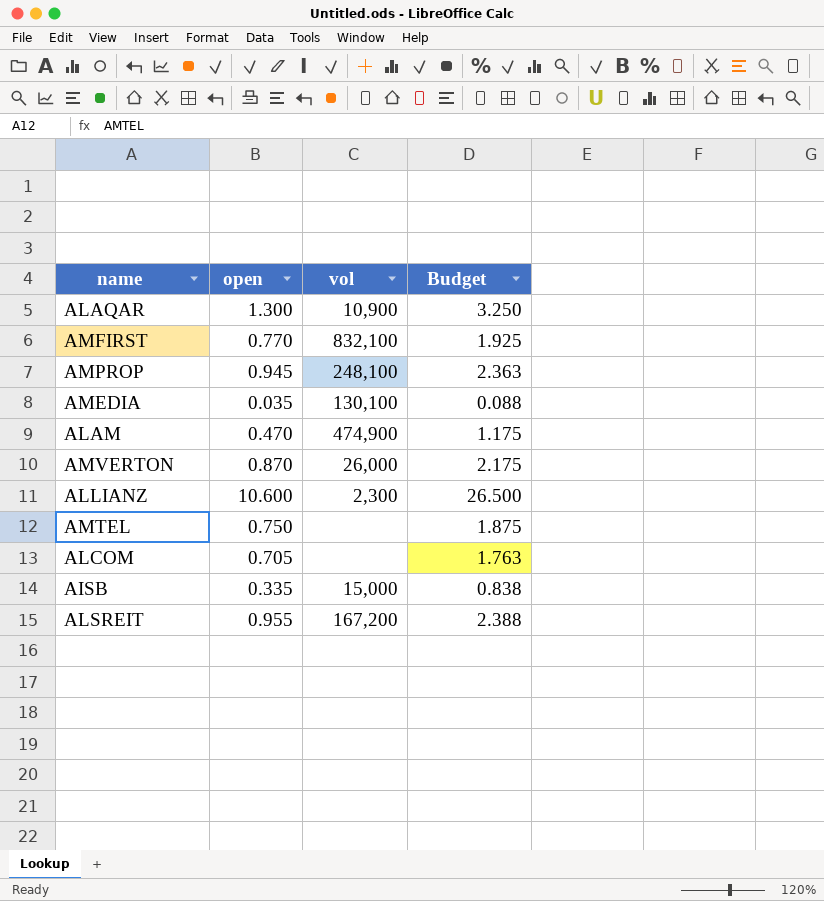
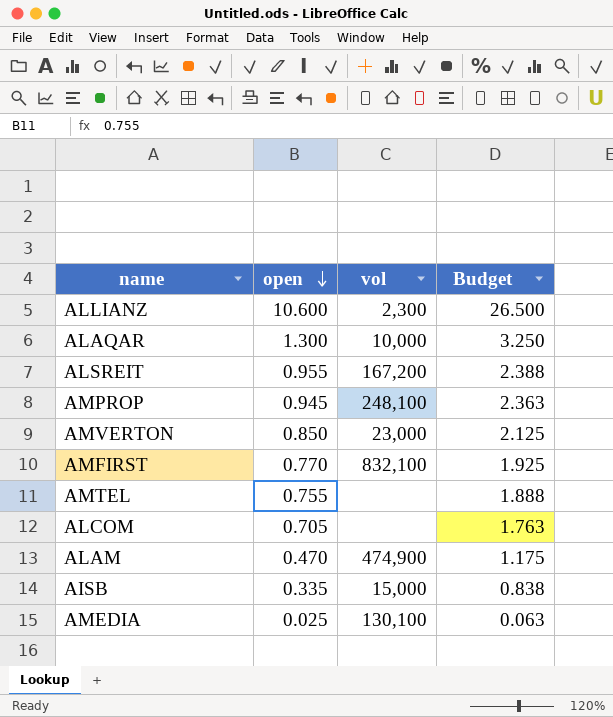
row order: none -> open descending
ALAQAR | vol: 10,900 -> 10,000
AMVERTON | open: 0.870 -> 0.850
AMVERTON | vol: 26,000 -> 23,000
AMVERTON | Budget: 2.175 -> 2.125
AMTEL | open: 0.750 -> 0.755
AMTEL | Budget: 1.875 -> 1.888
AMEDIA | open: 0.035 -> 0.025
AMEDIA | Budget: 0.088 -> 0.063

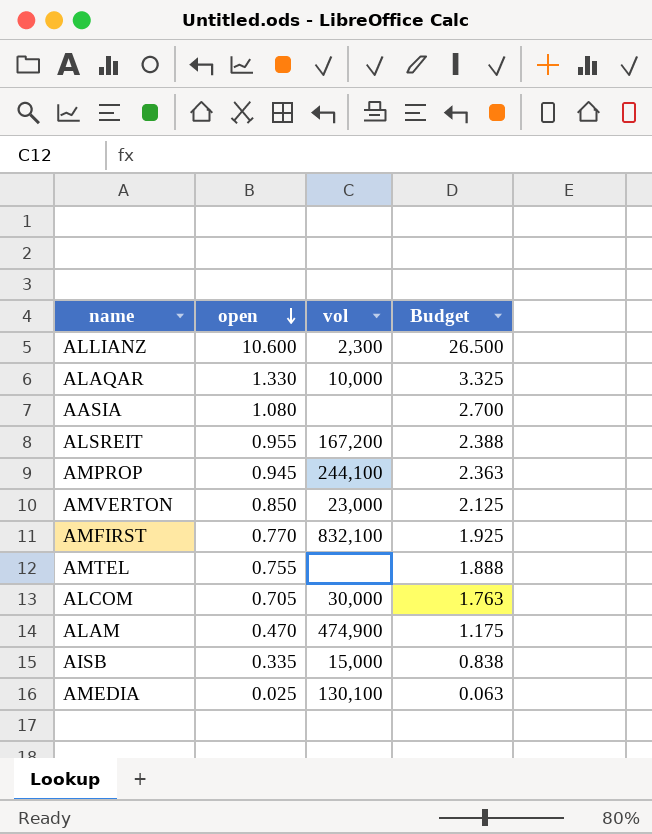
ALAQAR | open: 1.300 -> 1.330
ALAQAR | Budget: 3.250 -> 3.325
row AASIA: none -> 1.080 | none | 2.700
AMPROP | vol: 248,100 -> 244,100
ALCOM | vol: none -> 30,000

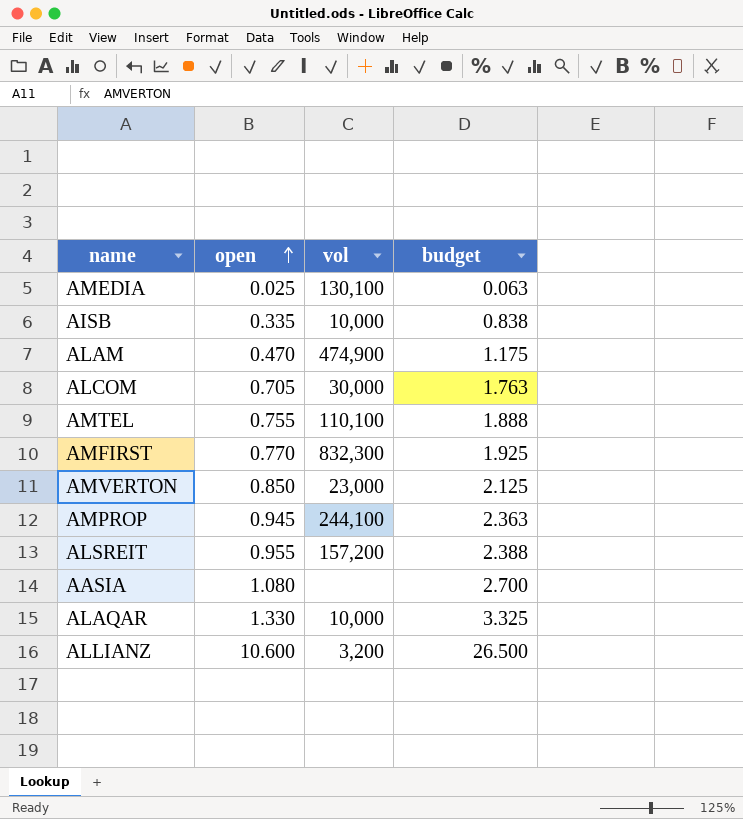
row order: open descending -> open ascending
column name: Budget -> budget
AISB | vol: 15,000 -> 10,000
AMTEL | vol: none -> 110,100
AMFIRST | vol: 832,100 -> 832,300
ALSREIT | vol: 167,200 -> 157,200
ALLIANZ | vol: 2,300 -> 3,200

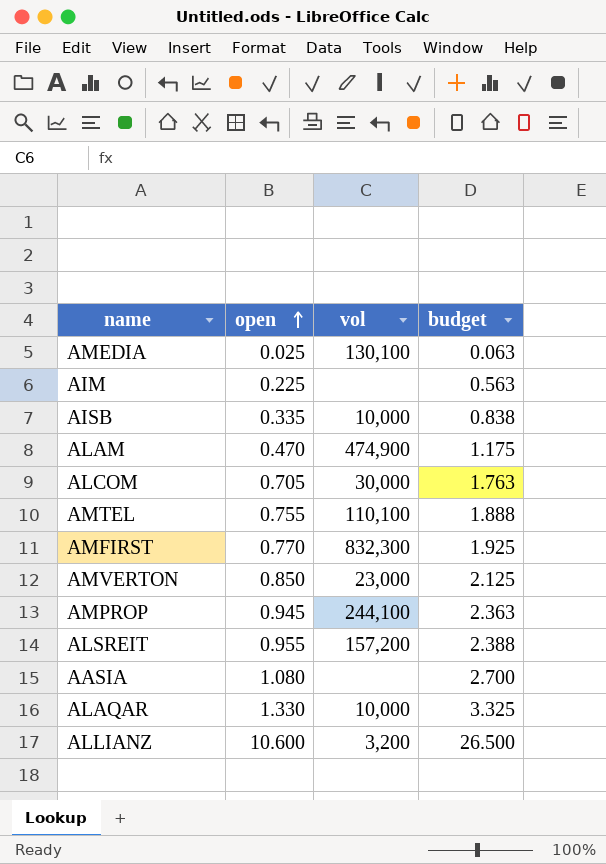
row AIM: none -> 0.225 | none | 0.563

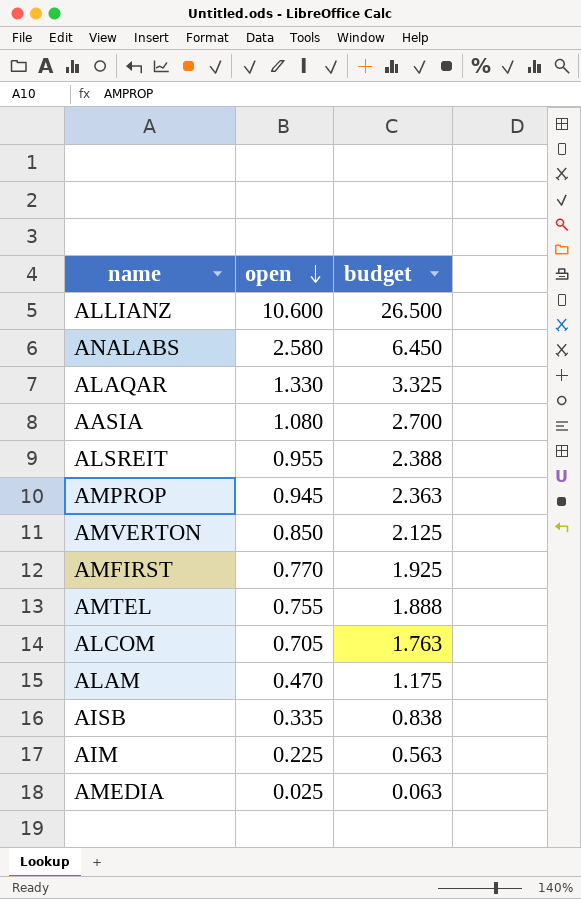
row order: open ascending -> open descending
column vol | position: 3 -> none
row ANALABS: none -> 2.580 | 6.450

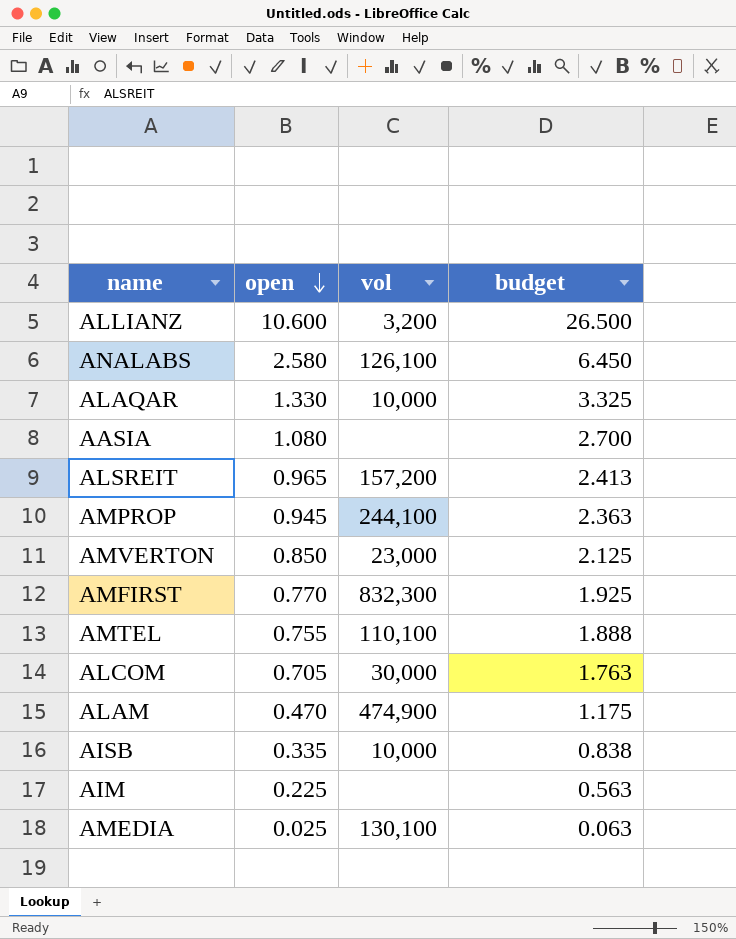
column vol | position: none -> 3
ALSREIT | open: 0.955 -> 0.965
ALSREIT | budget: 2.388 -> 2.413

